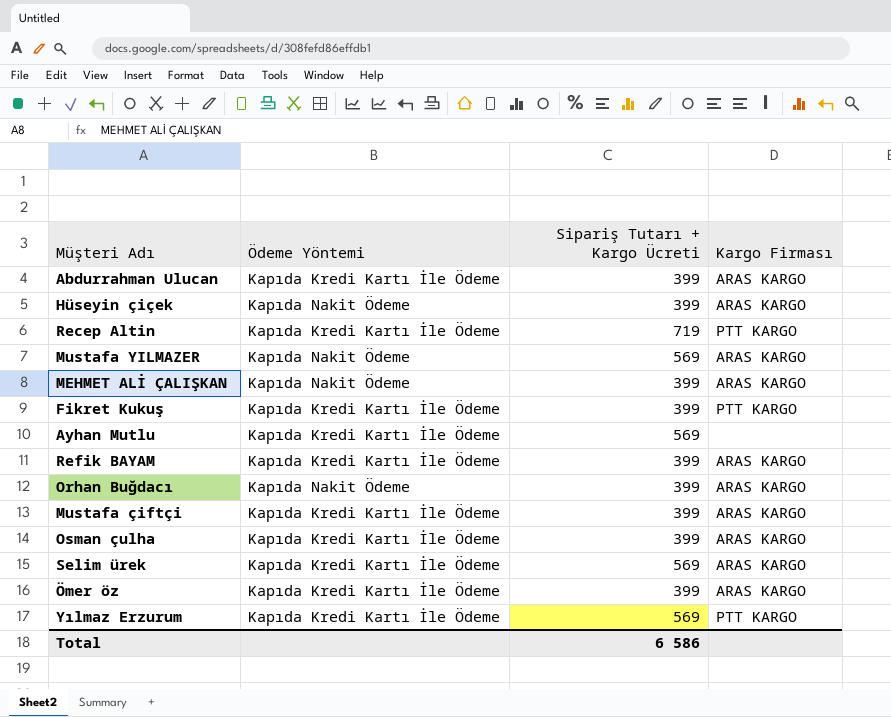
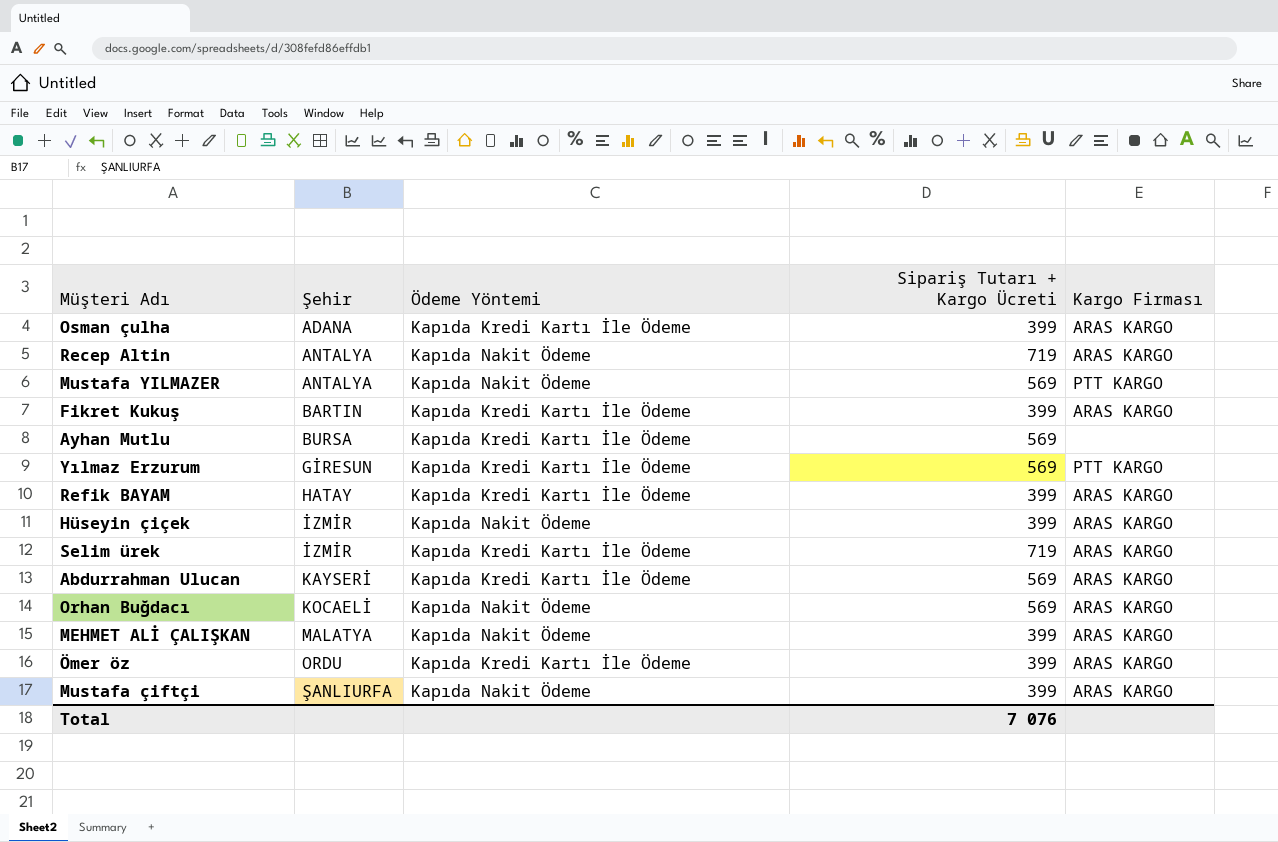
row order: none -> Şehir ascending
column Şehir | position: none -> 2
Recep Altin | Ödeme Yöntemi: Kapıda Kredi Kartı İle Ödeme -> Kapıda Nakit Ödeme
Recep Altin | Kargo Firması: PTT KARGO -> ARAS KARGO
Mustafa YILMAZER | Kargo Firması: ARAS KARGO -> PTT KARGO
Fikret Kukuş | Kargo Firması: PTT KARGO -> ARAS KARGO
Selim ürek | Sipariş Tutarı + Kargo Ücreti: 569 -> 719
Abdurrahman Ulucan | Sipariş Tutarı + Kargo Ücreti: 399 -> 569
Orhan Buğdacı | Sipariş Tutarı + Kargo Ücreti: 399 -> 569
Mustafa çiftçi | Ödeme Yöntemi: Kapıda Kredi Kartı İle Ödeme -> Kapıda Nakit Ödeme
Total | Sipariş Tutarı + Kargo Ücreti: 6 586 -> 7 076

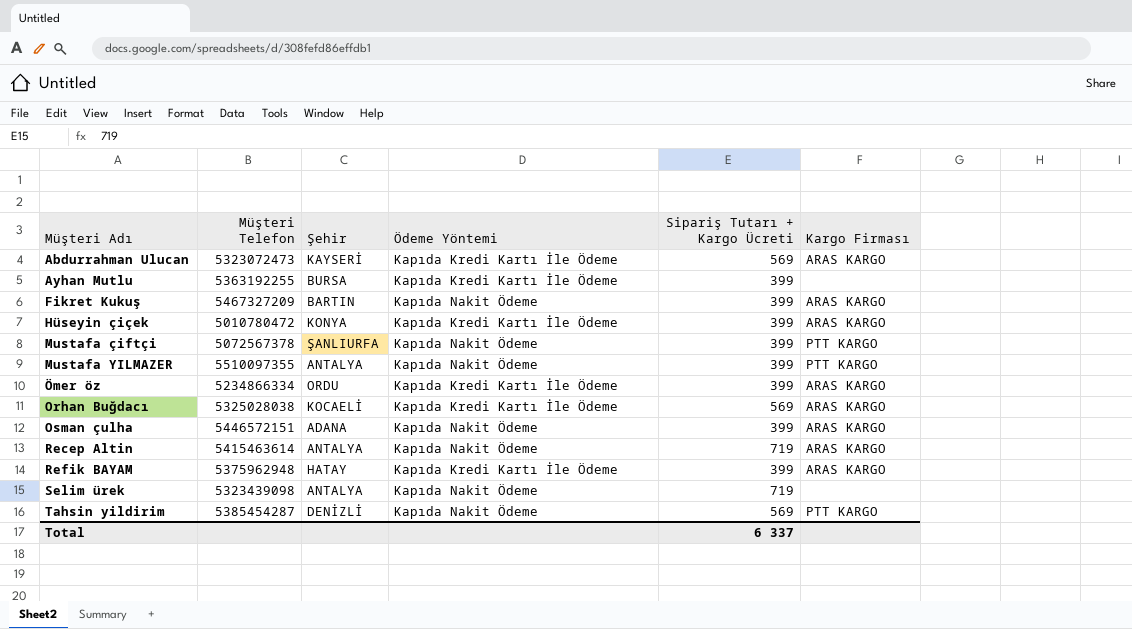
row order: Şehir ascending -> Müşteri Adı ascending
column Müşteri Telefon | position: none -> 2
row Yılmaz Erzurum: GİRESUN | Kapıda Kredi Kartı İle Ödeme | 569 | PTT KARGO -> none
row MEHMET ALİ ÇALIŞKAN: MALATYA | Kapıda Nakit Ödeme | 399 | ARAS KARGO -> none
Ayhan Mutlu | Sipariş Tutarı + Kargo Ücreti: 569 -> 399
Fikret Kukuş | Ödeme Yöntemi: Kapıda Kredi Kartı İle Ödeme -> Kapıda Nakit Ödeme
Hüseyin çiçek | Şehir: İZMİR -> KONYA
Hüseyin çiçek | Ödeme Yöntemi: Kapıda Nakit Ödeme -> Kapıda Kredi Kartı İle Ödeme
Mustafa çiftçi | Kargo Firması: ARAS KARGO -> PTT KARGO
Mustafa YILMAZER | Sipariş Tutarı + Kargo Ücreti: 569 -> 399
Orhan Buğdacı | Ödeme Yöntemi: Kapıda Nakit Ödeme -> Kapıda Kredi Kartı İle Ödeme
Osman çulha | Ödeme Yöntemi: Kapıda Kredi Kartı İle Ödeme -> Kapıda Nakit Ödeme
Selim ürek | Şehir: İZMİR -> ANTALYA
Selim ürek | Ödeme Yöntemi: Kapıda Kredi Kartı İle Ödeme -> Kapıda Nakit Ödeme
Selim ürek | Kargo Firması: ARAS KARGO -> none
row Tahsin yildirim: none -> 5385454287 | DENİZLİ | Kapıda Nakit Ödeme | 569 | PTT KARGO
Total | Sipariş Tutarı + Kargo Ücreti: 7 076 -> 6 337

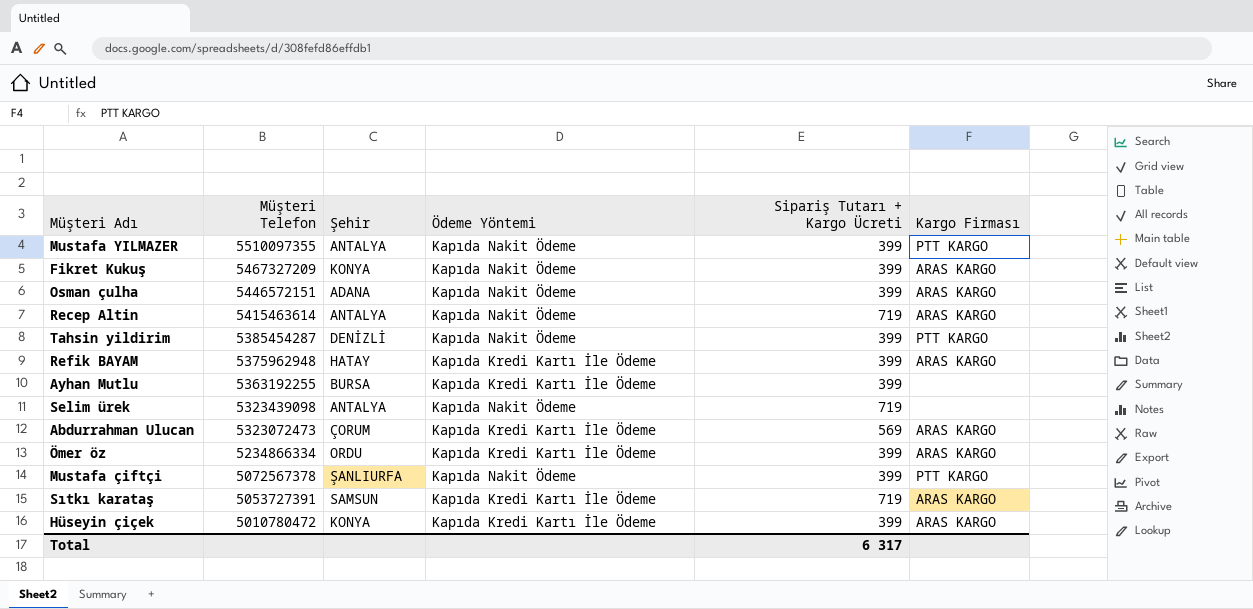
row order: Müşteri Adı ascending -> Müşteri Telefon descending
row Orhan Buğdacı: 5325028038 | KOCAELİ | Kapıda Kredi Kartı İle Ödeme | 569 | ARAS KARGO -> none
Fikret Kukuş | Şehir: BARTIN -> KONYA
Tahsin yildirim | Sipariş Tutarı + Kargo Ücreti: 569 -> 399
Abdurrahman Ulucan | Şehir: KAYSERİ -> ÇORUM
row Sıtkı karataş: none -> 5053727391 | SAMSUN | Kapıda Kredi Kartı İle Ödeme | 719 | ARAS KARGO
Total | Sipariş Tutarı + Kargo Ücreti: 6 337 -> 6 317

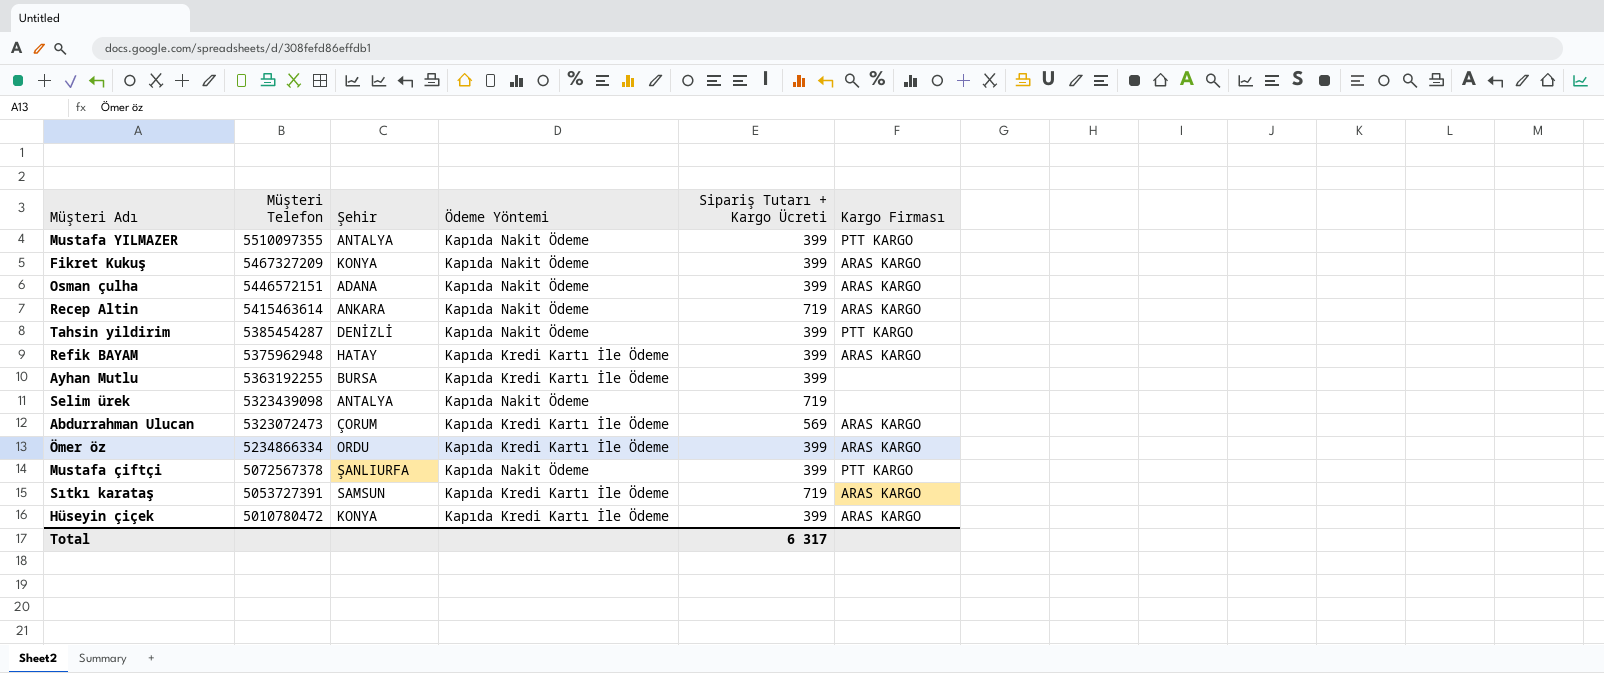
Recep Altin | Şehir: ANTALYA -> ANKARA

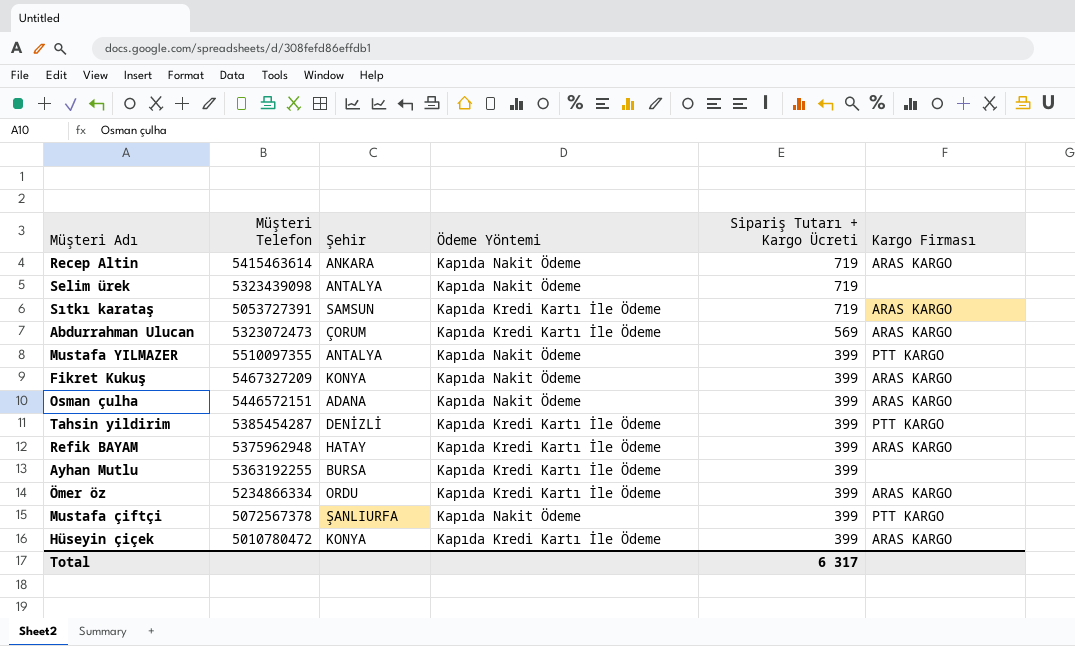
row order: Müşteri Telefon descending -> Sipariş Tutarı + Kargo Ücreti descending
Tahsin yildirim | Ödeme Yöntemi: Kapıda Nakit Ödeme -> Kapıda Kredi Kartı İle Ödeme

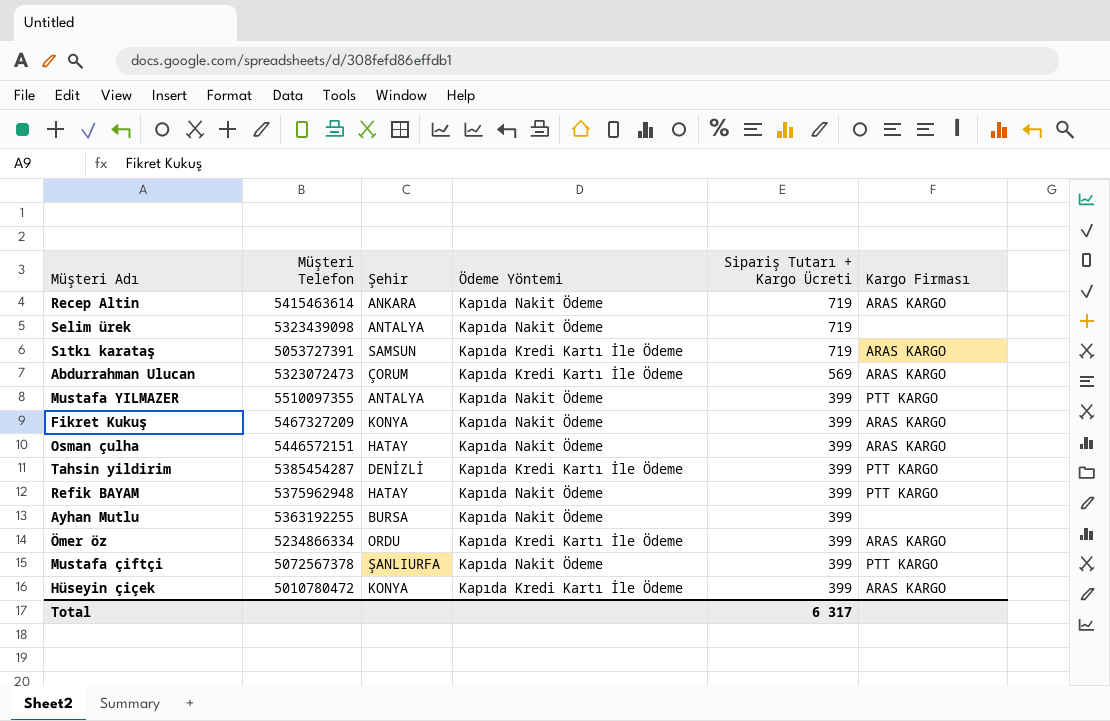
Osman çulha | Şehir: ADANA -> HATAY
Refik BAYAM | Ödeme Yöntemi: Kapıda Kredi Kartı İle Ödeme -> Kapıda Nakit Ödeme
Refik BAYAM | Kargo Firması: ARAS KARGO -> PTT KARGO
Ayhan Mutlu | Ödeme Yöntemi: Kapıda Kredi Kartı İle Ödeme -> Kapıda Nakit Ödeme

